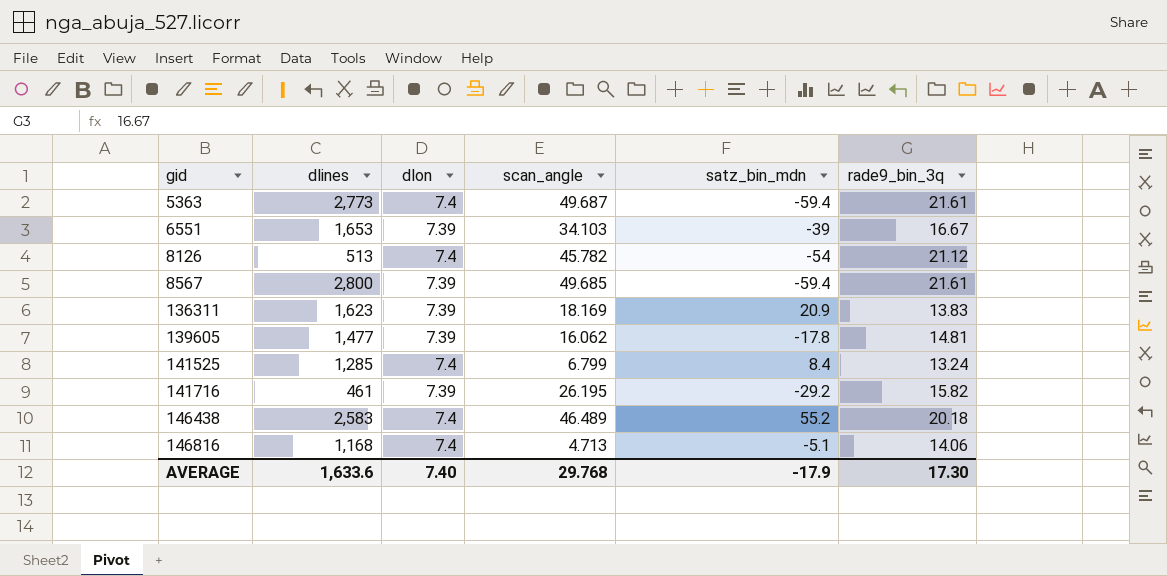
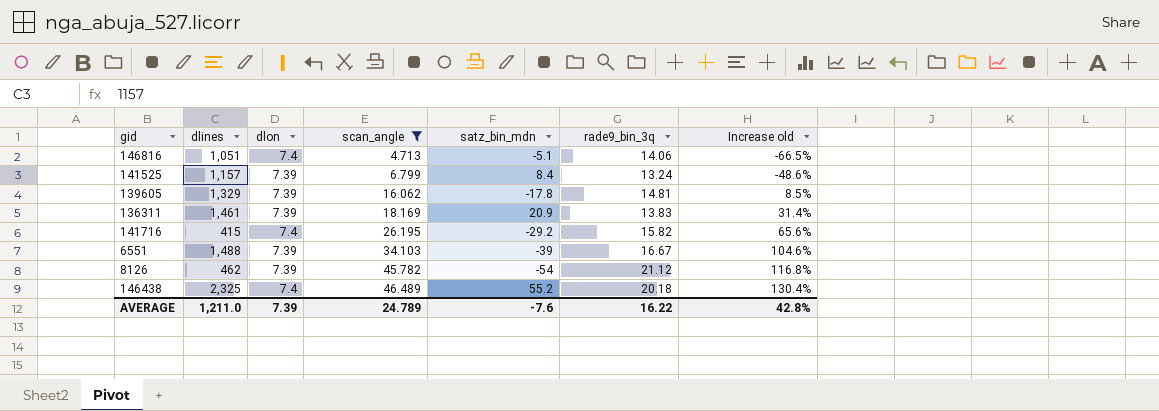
filter: none -> scan_angle <= 46.489
row order: gid ascending -> scan_angle ascending
column Increase old | formula: none -> ([scan_angle] - [rade9_bin_3q]) / [rade9_bin_3q]
146816 | dlines: 1,168 -> 1,051
141525 | dlines: 1,285 -> 1,157
141525 | dlon: 7.4 -> 7.39
139605 | dlines: 1,477 -> 1,329
136311 | dlines: 1,623 -> 1,461
141716 | dlines: 461 -> 415
141716 | dlon: 7.39 -> 7.4
6551 | dlines: 1,653 -> 1,488
8126 | dlines: 513 -> 462
8126 | dlon: 7.4 -> 7.39
146438 | dlines: 2,583 -> 2,325
AVERAGE | dlines: 1,633.6 -> 1,211.0
AVERAGE | dlon: 7.40 -> 7.39
AVERAGE | scan_angle: 29.768 -> 24.789
AVERAGE | satz_bin_mdn: -17.9 -> -7.6
AVERAGE | rade9_bin_3q: 17.30 -> 16.22

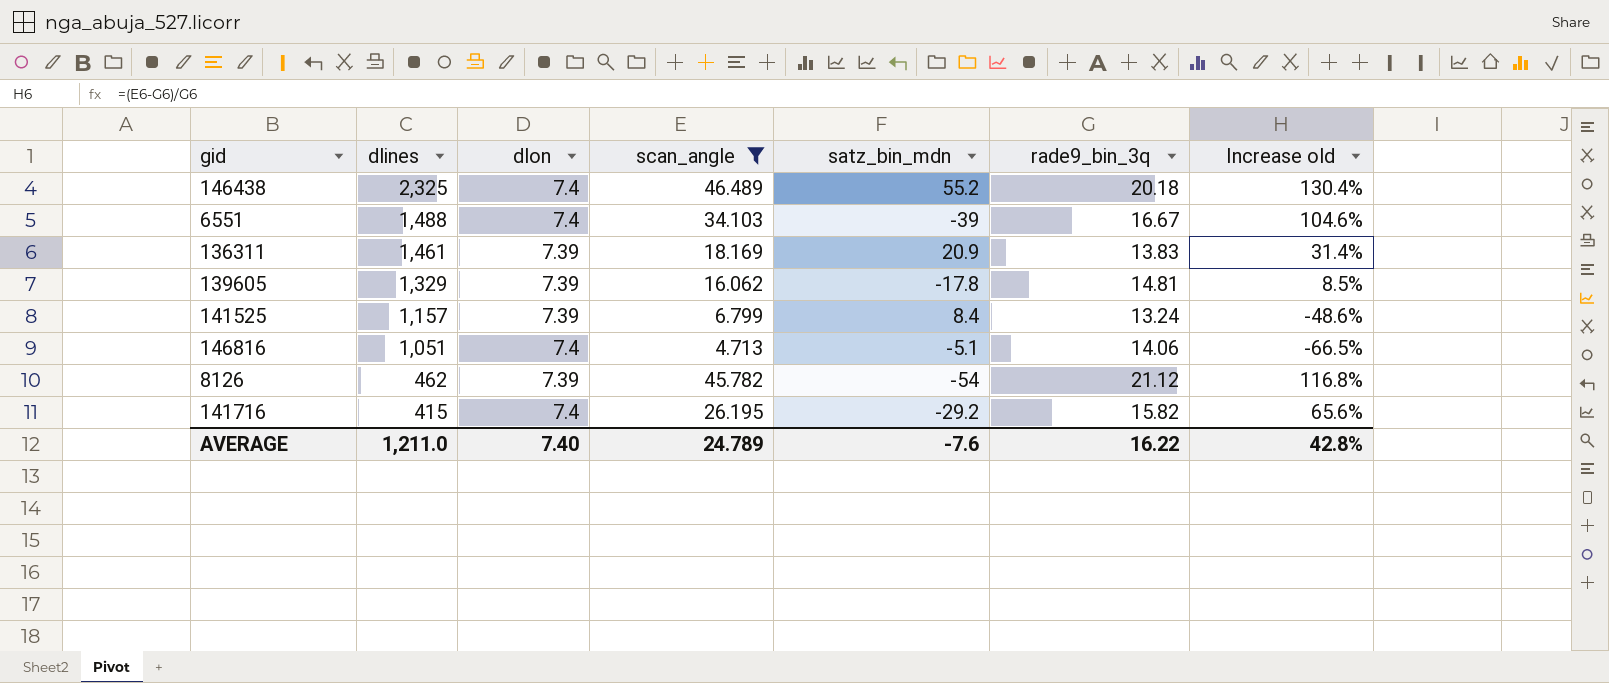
row order: scan_angle ascending -> dlines descending
6551 | dlon: 7.39 -> 7.4
AVERAGE | dlon: 7.39 -> 7.40

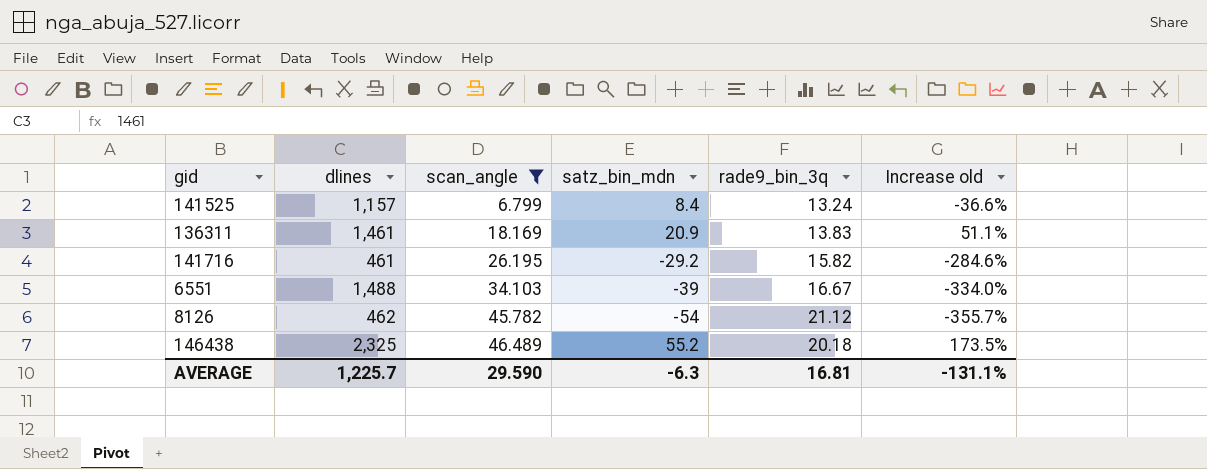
row order: dlines descending -> scan_angle ascending
column dlon | position: 3 -> none
column Increase old | formula: ([scan_angle] - [rade9_bin_3q]) / [rade9_bin_3q] -> ([satz_bin_mdn] - [rade9_bin_3q]) / [rade9_bin_3q]
row 139605: 1,329 | 7.39 | 16.062 | -17.8 | 14.81 | 8.5% -> none
row 146816: 1,051 | 7.4 | 4.713 | -5.1 | 14.06 | -66.5% -> none
141716 | dlines: 415 -> 461
AVERAGE | dlines: 1,211.0 -> 1,225.7
AVERAGE | scan_angle: 24.789 -> 29.590
AVERAGE | satz_bin_mdn: -7.6 -> -6.3
AVERAGE | rade9_bin_3q: 16.22 -> 16.81
AVERAGE | Increase old: 42.8% -> -131.1%

